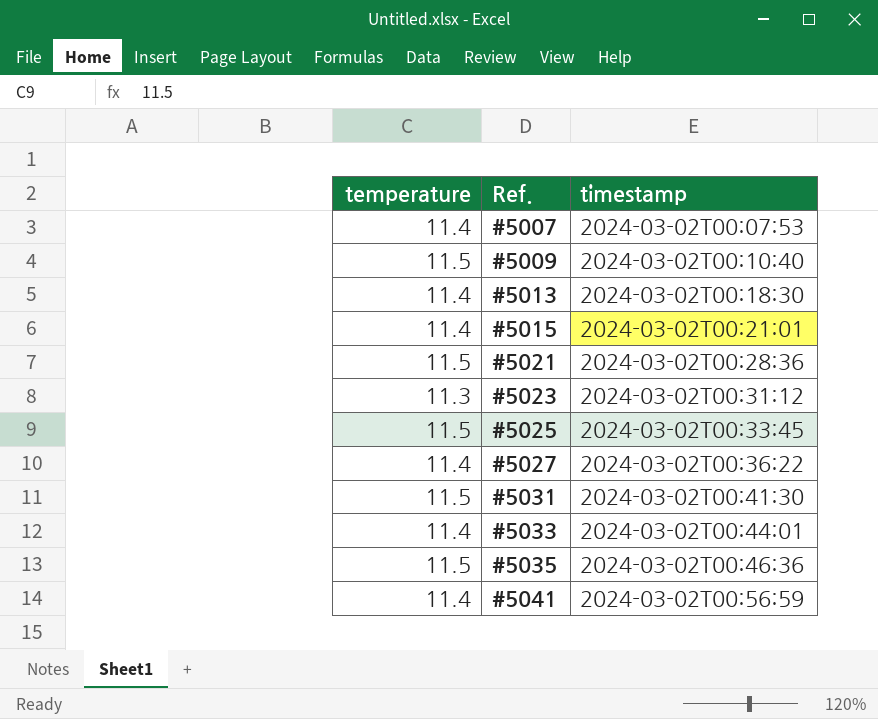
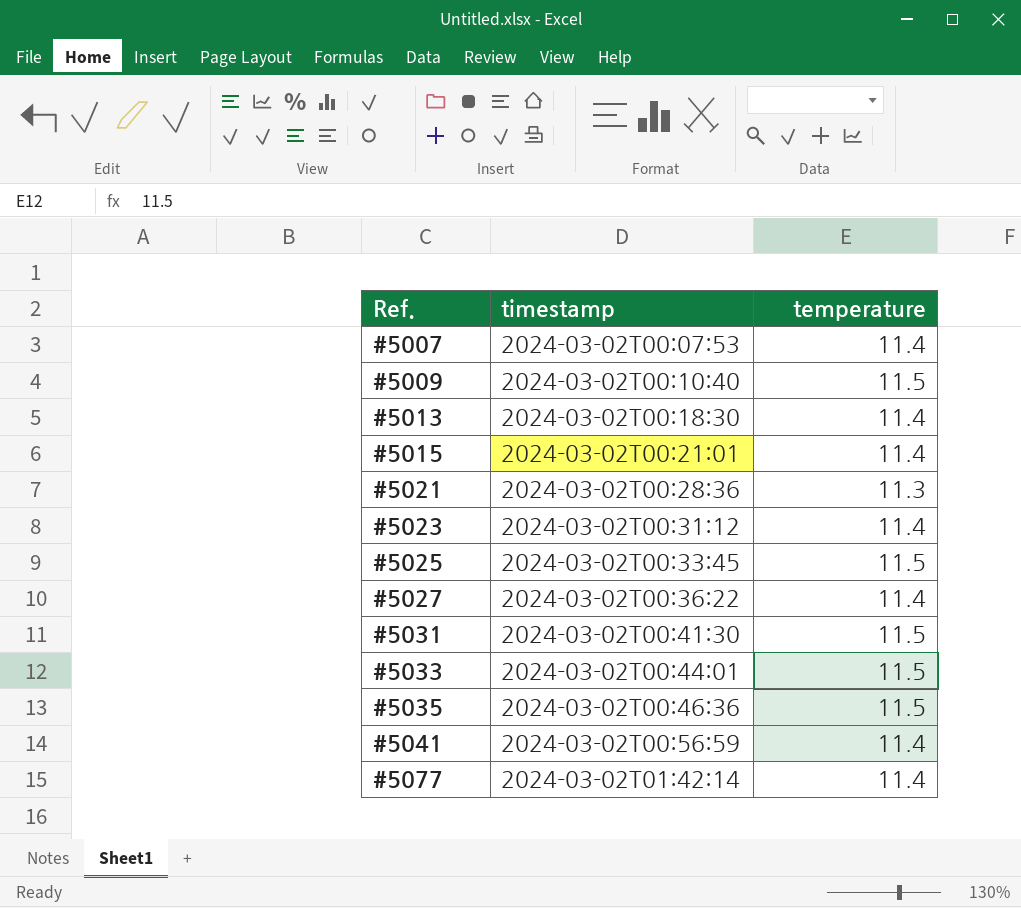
column temperature | position: 1 -> 3
#5021 | temperature: 11.5 -> 11.3
#5023 | temperature: 11.3 -> 11.4
#5033 | temperature: 11.4 -> 11.5
row #5077: none -> 2024-03-02T01:42:14 | 11.4

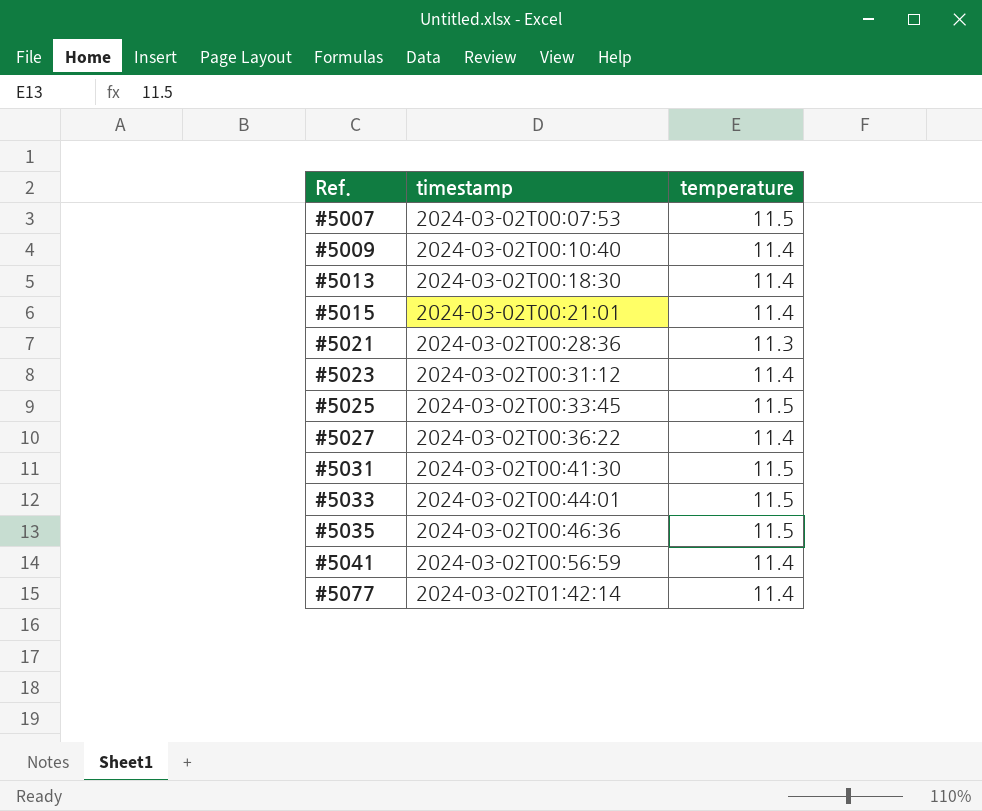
#5007 | temperature: 11.4 -> 11.5
#5009 | temperature: 11.5 -> 11.4

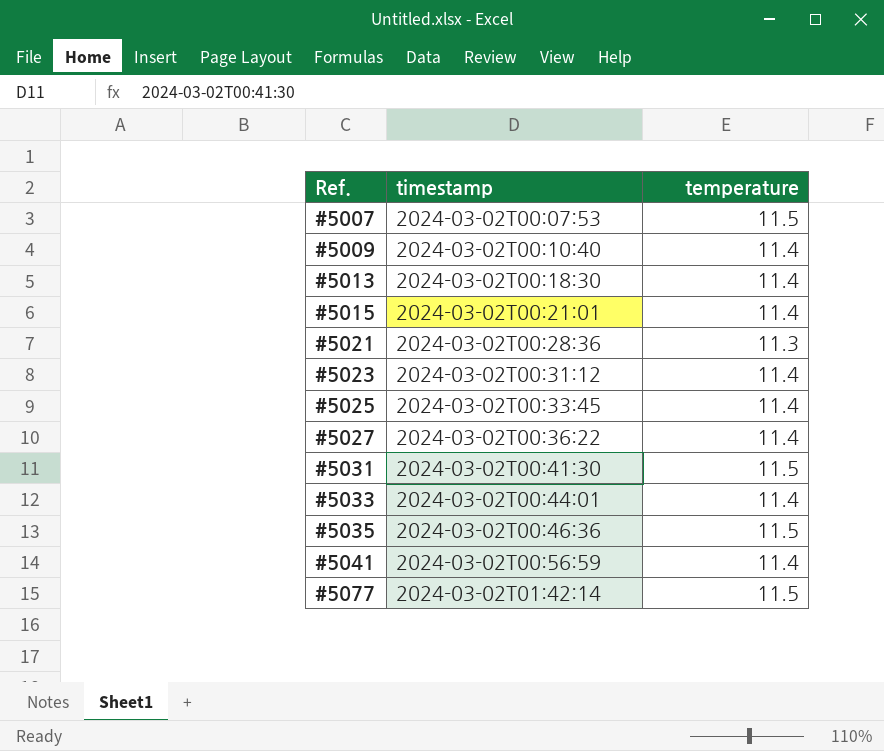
#5025 | temperature: 11.5 -> 11.4
#5033 | temperature: 11.5 -> 11.4
#5077 | temperature: 11.4 -> 11.5

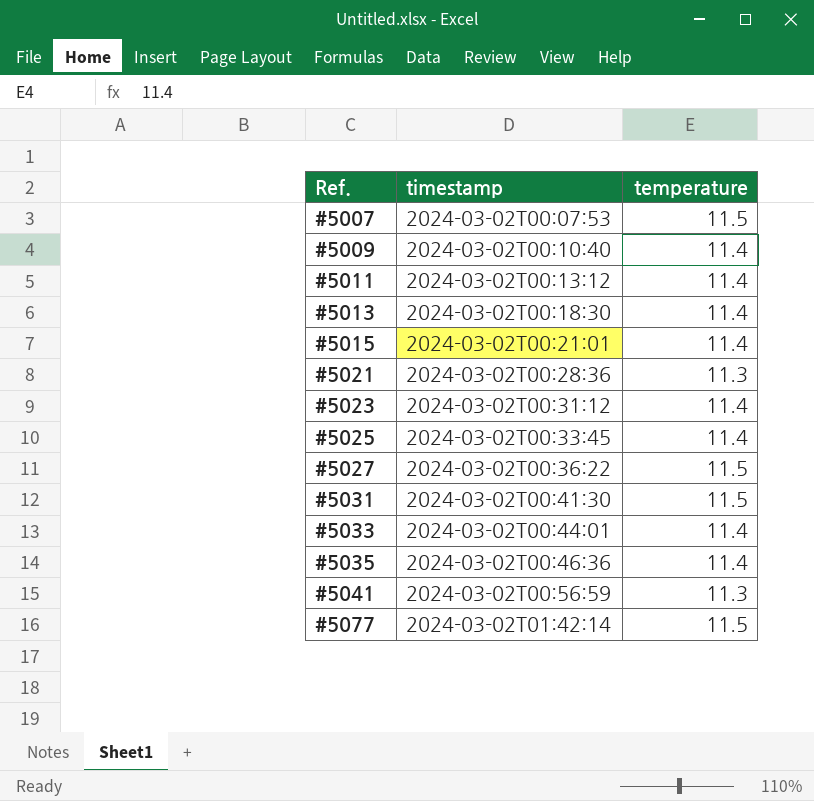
row #5011: none -> 2024-03-02T00:13:12 | 11.4
#5027 | temperature: 11.4 -> 11.5
#5035 | temperature: 11.5 -> 11.4
#5041 | temperature: 11.4 -> 11.3

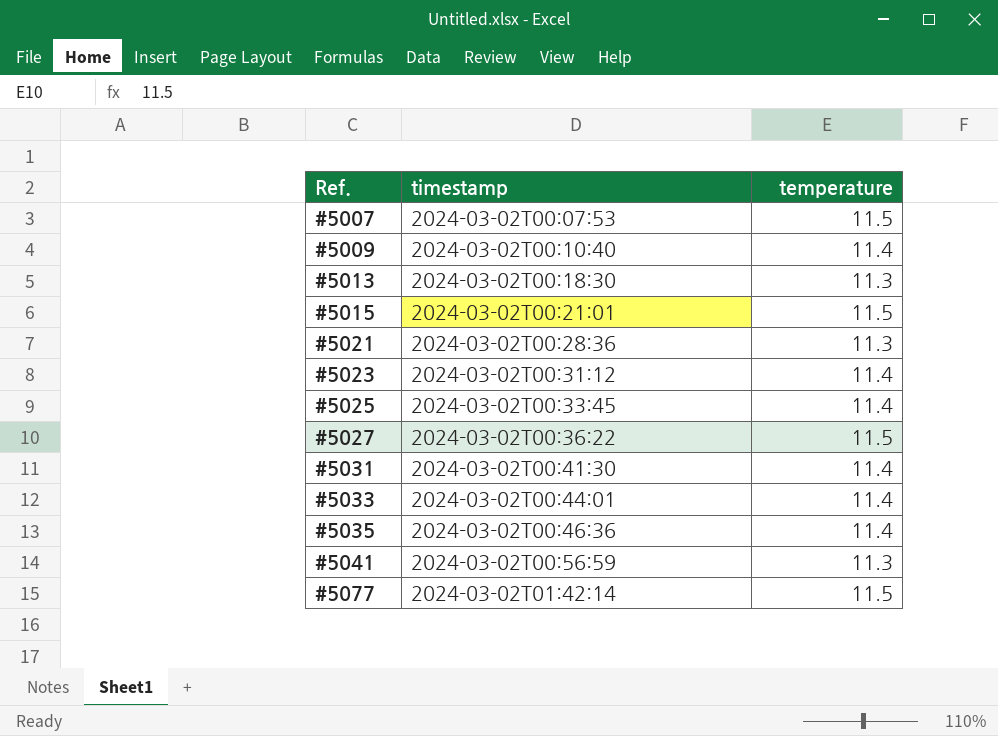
row #5011: 2024-03-02T00:13:12 | 11.4 -> none
#5013 | temperature: 11.4 -> 11.3
#5015 | temperature: 11.4 -> 11.5
#5031 | temperature: 11.5 -> 11.4

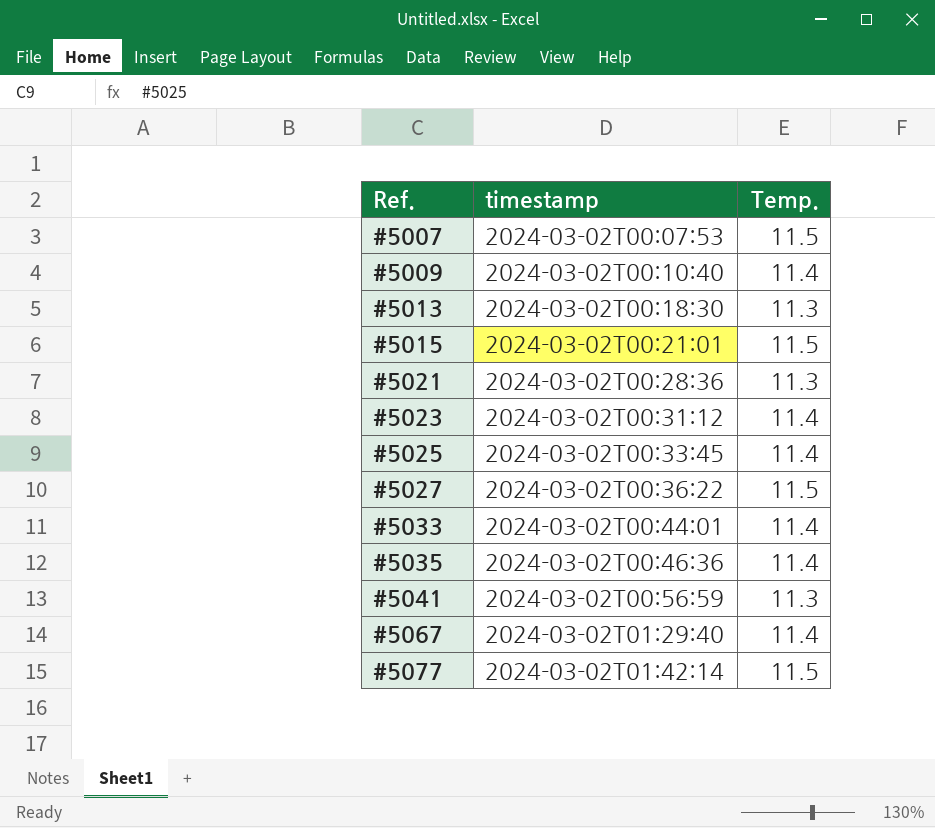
column name: temperature -> Temp.
row #5031: 2024-03-02T00:41:30 | 11.4 -> none
row #5067: none -> 2024-03-02T01:29:40 | 11.4

